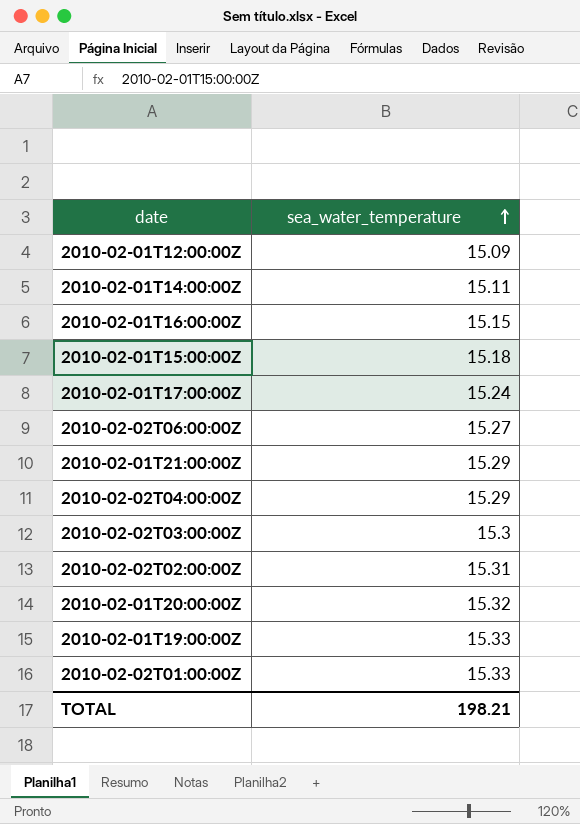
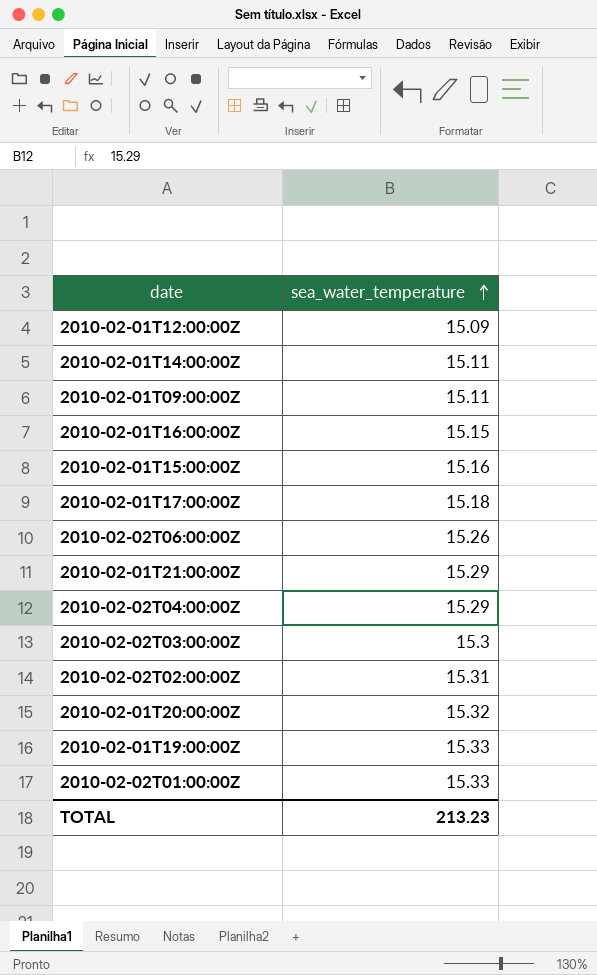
row 2010-02-01T09:00:00Z: none -> 15.11
2010-02-01T15:00:00Z | sea_water_temperature: 15.18 -> 15.16
2010-02-01T17:00:00Z | sea_water_temperature: 15.24 -> 15.18
2010-02-02T06:00:00Z | sea_water_temperature: 15.27 -> 15.26
TOTAL | sea_water_temperature: 198.21 -> 213.23

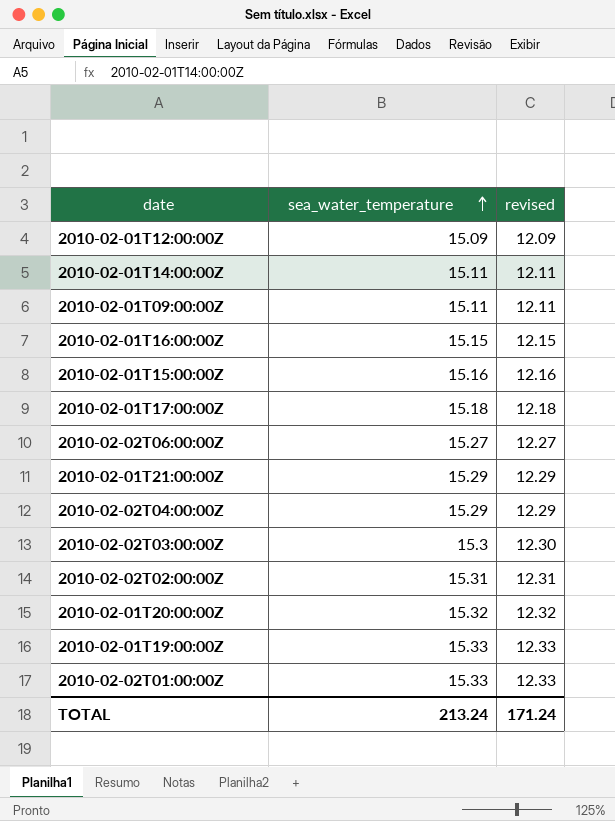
column revised | formula: none -> [sea_water_temperature] - 3
2010-02-02T06:00:00Z | sea_water_temperature: 15.26 -> 15.27
TOTAL | sea_water_temperature: 213.23 -> 213.24

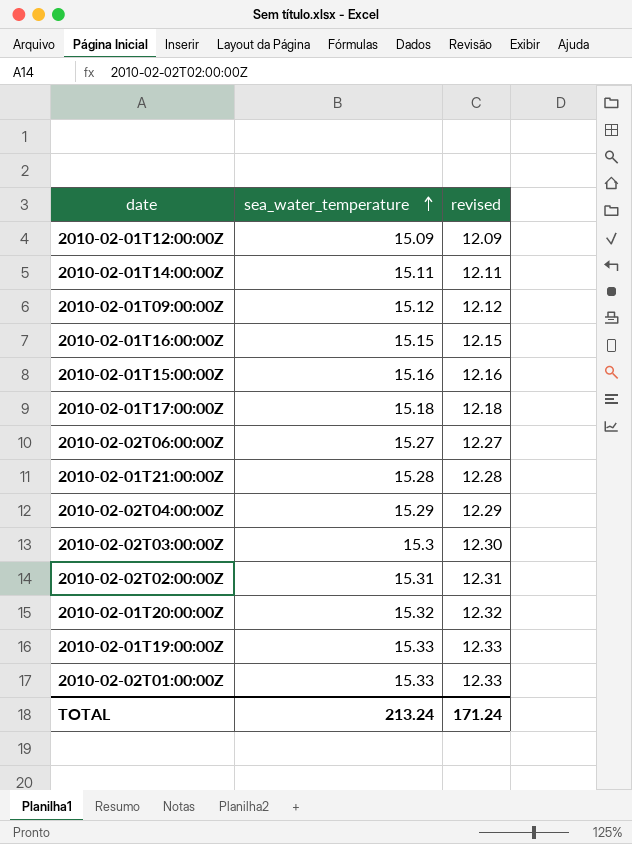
2010-02-01T09:00:00Z | sea_water_temperature: 15.11 -> 15.12
2010-02-01T09:00:00Z | revised: 12.11 -> 12.12
2010-02-01T21:00:00Z | sea_water_temperature: 15.29 -> 15.28
2010-02-01T21:00:00Z | revised: 12.29 -> 12.28

